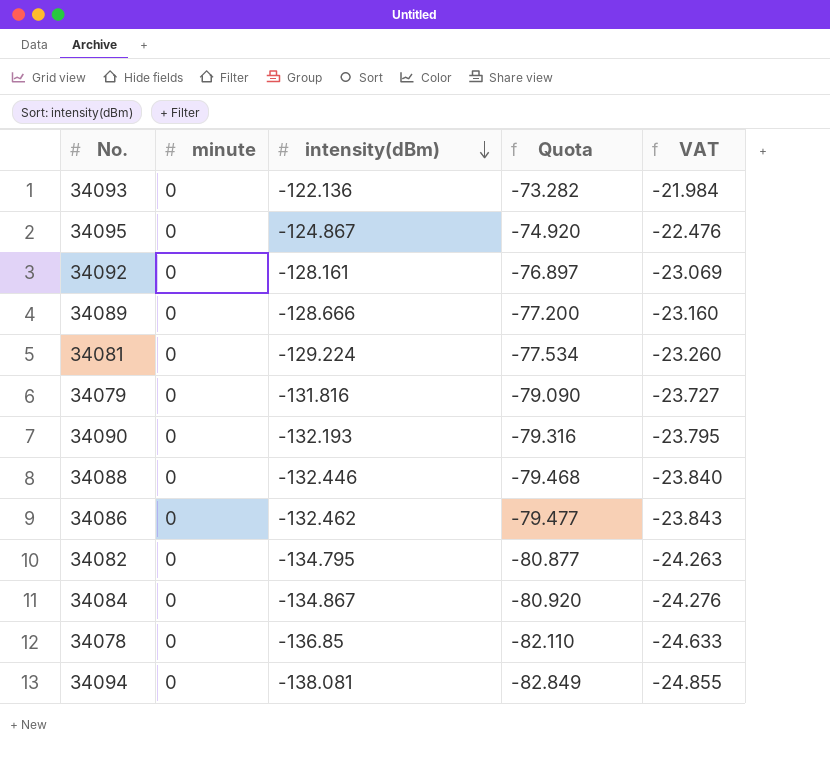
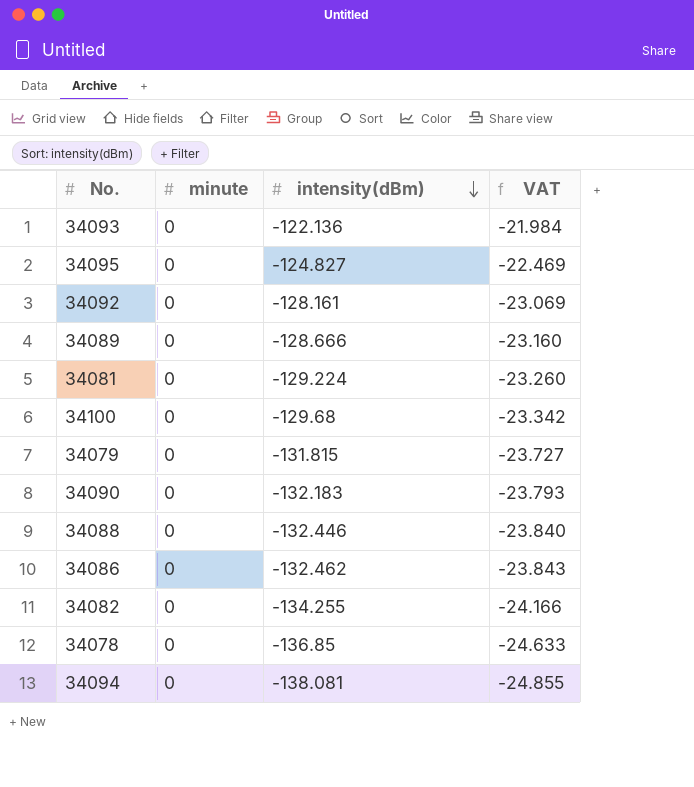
column Quota | formula: [intensity(dBm)] * 0.6 -> none
row 34084: 0 | -134.867 | -80.920 | -24.276 -> none
34095 | intensity(dBm): -124.867 -> -124.827
34095 | VAT: -22.476 -> -22.469
row 34100: none -> 0 | -129.68 | -23.342
34079 | intensity(dBm): -131.816 -> -131.815
34090 | intensity(dBm): -132.193 -> -132.183
34090 | VAT: -23.795 -> -23.793
34082 | intensity(dBm): -134.795 -> -134.255
34082 | VAT: -24.263 -> -24.166

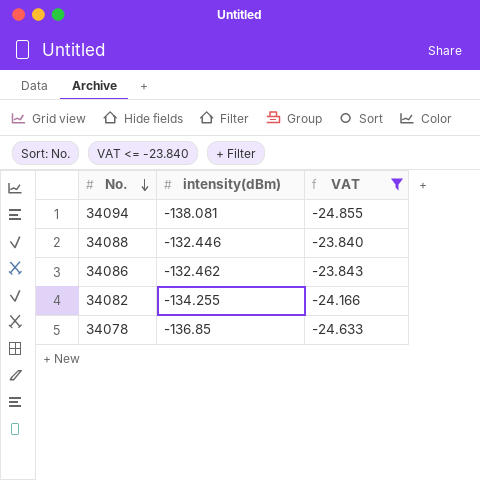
filter: none -> VAT <= -23.840
row order: intensity(dBm) descending -> No. descending
column minute | position: 2 -> none

